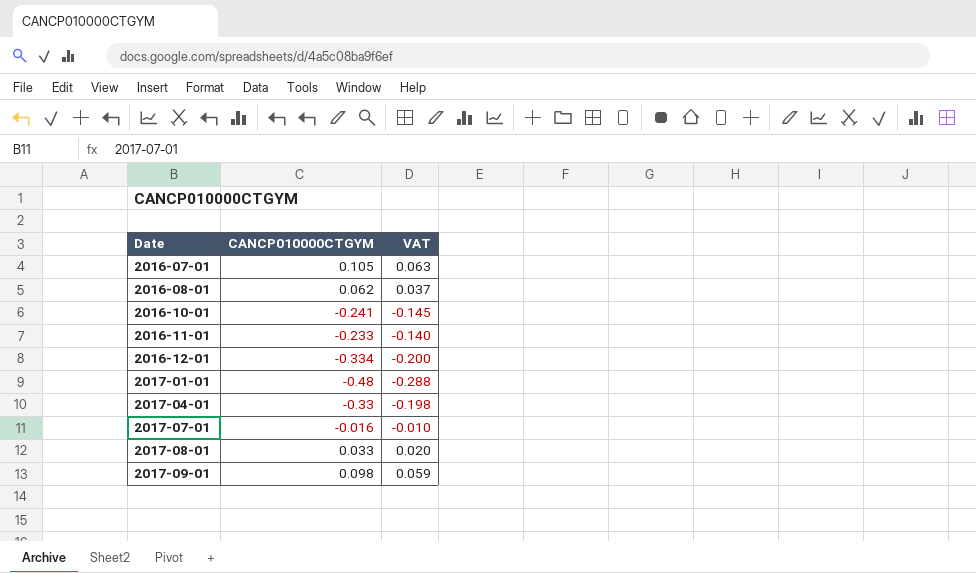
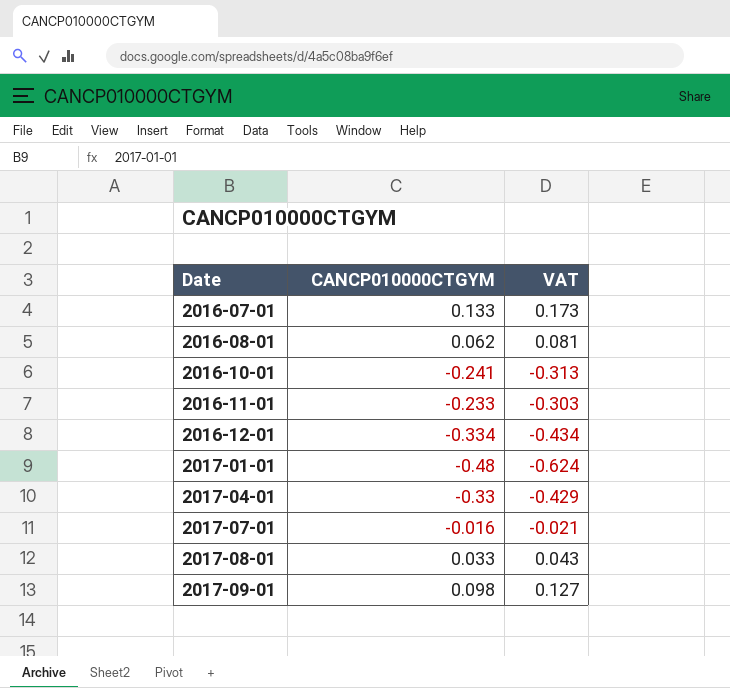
column VAT | formula: [CANCP010000CTGYM] * 0.6 -> [CANCP010000CTGYM] * 1.3
2016-07-01 | CANCP010000CTGYM: 0.105 -> 0.133

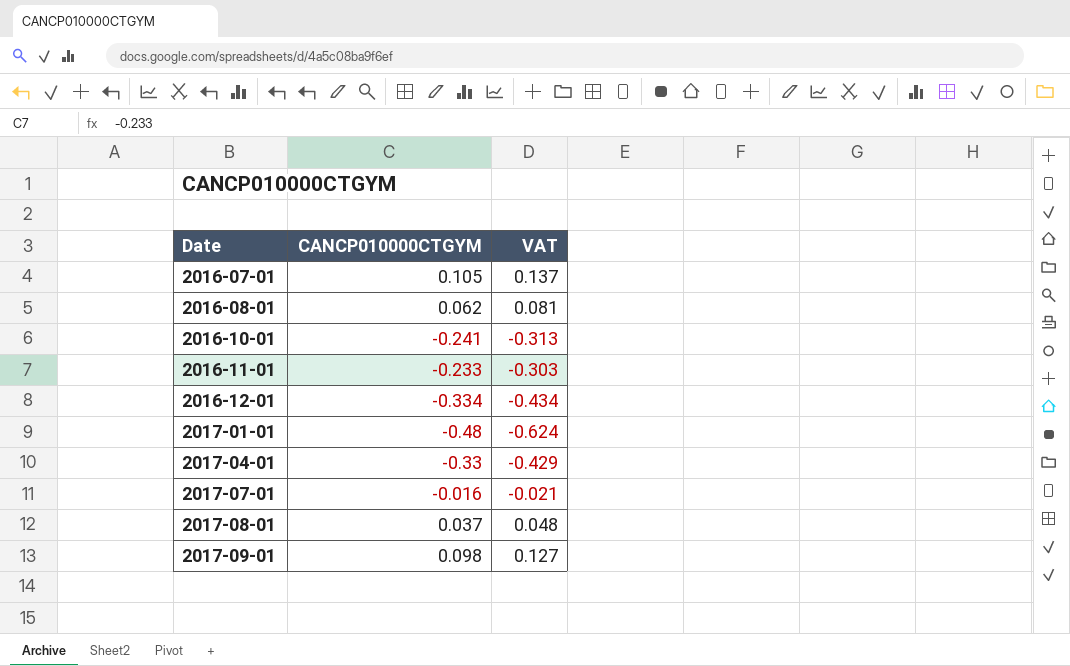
2016-07-01 | CANCP010000CTGYM: 0.133 -> 0.105
2016-07-01 | VAT: 0.173 -> 0.137
2017-08-01 | CANCP010000CTGYM: 0.033 -> 0.037
2017-08-01 | VAT: 0.043 -> 0.048

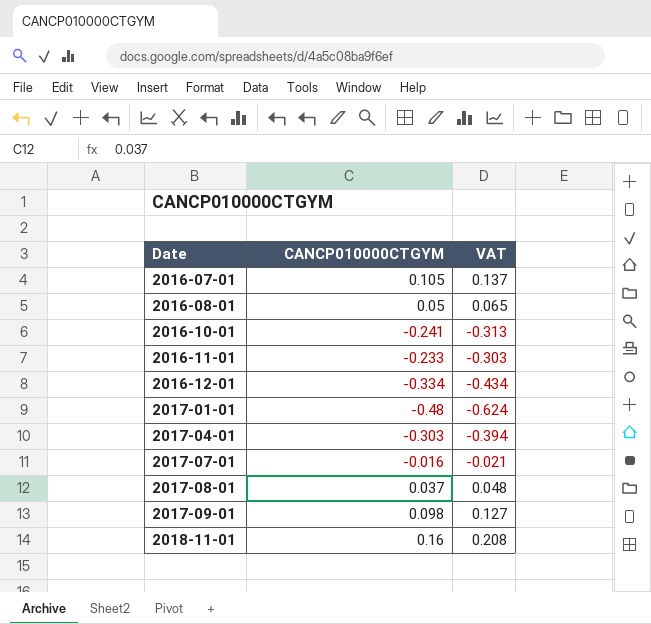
2016-08-01 | CANCP010000CTGYM: 0.062 -> 0.05
2016-08-01 | VAT: 0.081 -> 0.065
2017-04-01 | CANCP010000CTGYM: -0.33 -> -0.303
2017-04-01 | VAT: -0.429 -> -0.394
row 2018-11-01: none -> 0.16 | 0.208

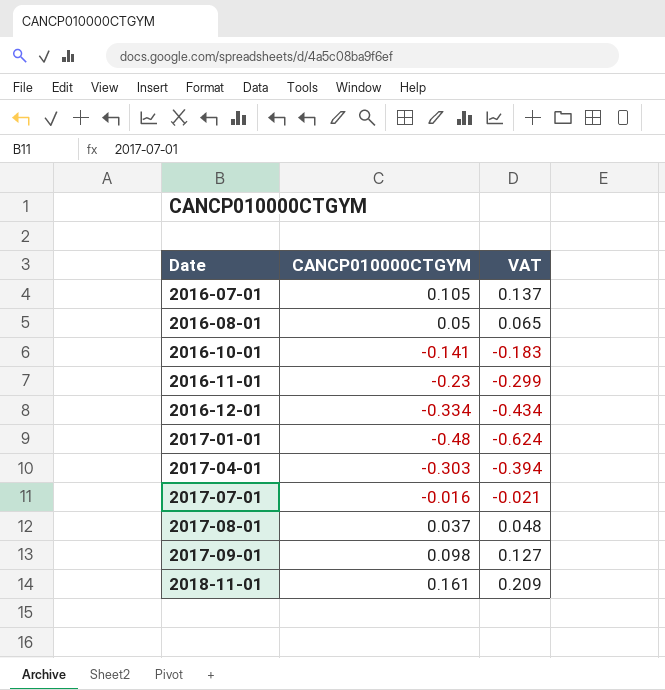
2016-10-01 | CANCP010000CTGYM: -0.241 -> -0.141
2016-10-01 | VAT: -0.313 -> -0.183
2016-11-01 | CANCP010000CTGYM: -0.233 -> -0.23
2016-11-01 | VAT: -0.303 -> -0.299
2018-11-01 | CANCP010000CTGYM: 0.16 -> 0.161
2018-11-01 | VAT: 0.208 -> 0.209

